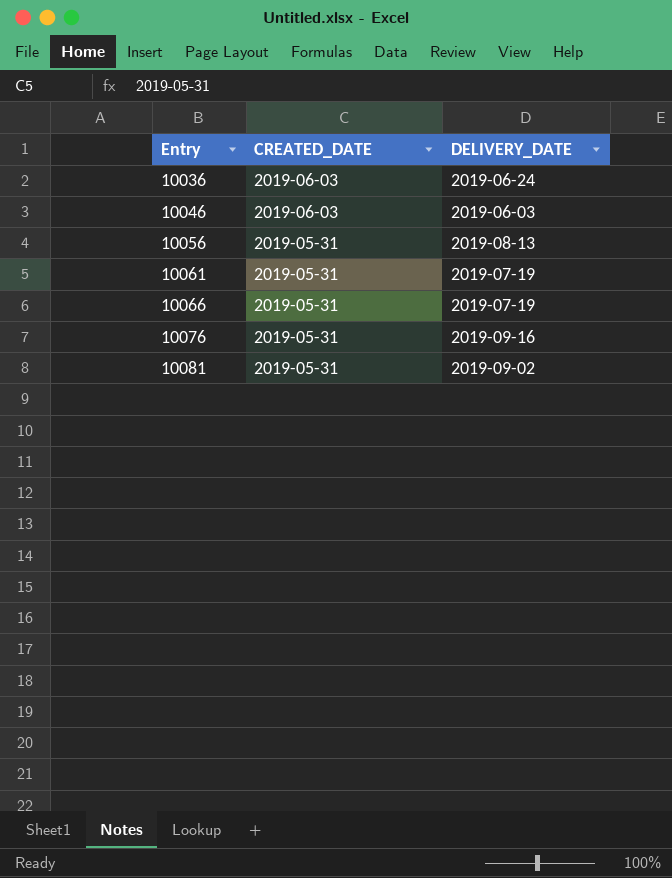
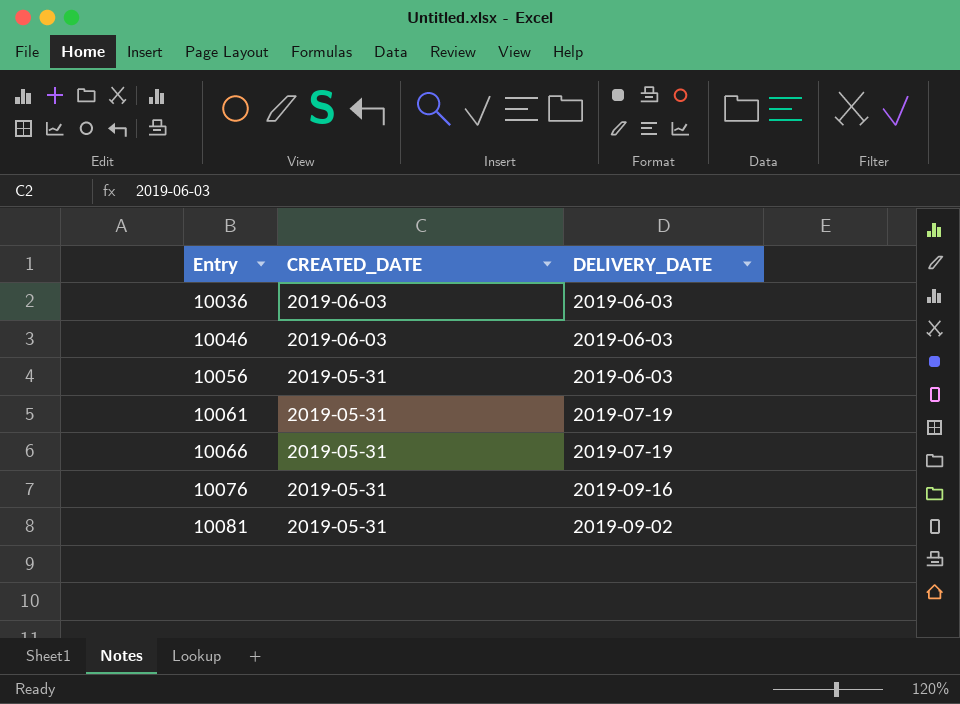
10036 | DELIVERY_DATE: 2019-06-24 -> 2019-06-03
10056 | DELIVERY_DATE: 2019-08-13 -> 2019-06-03

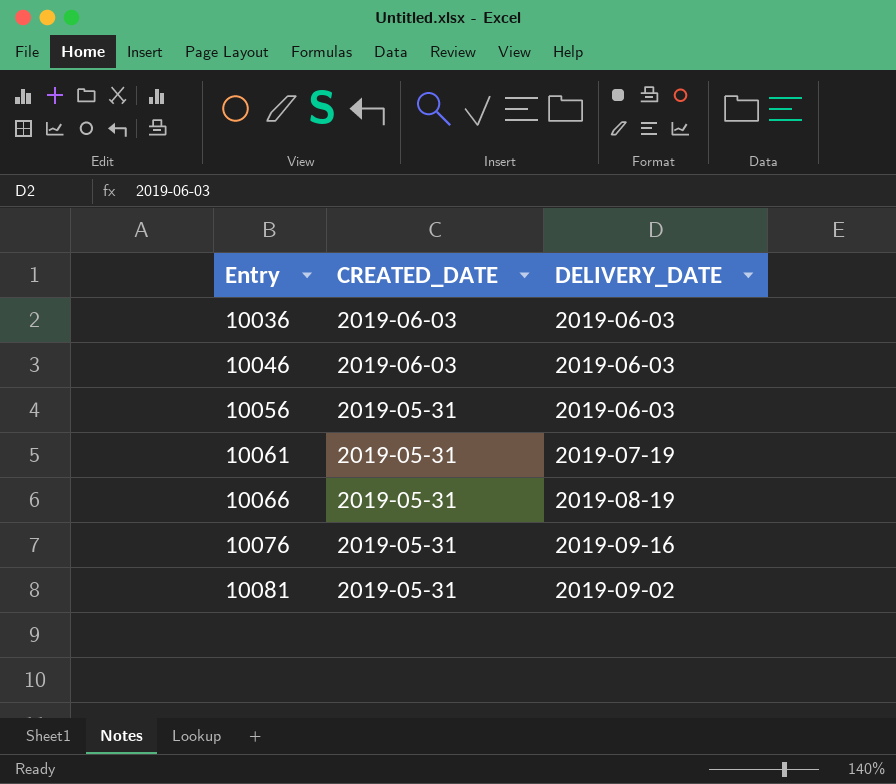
10066 | DELIVERY_DATE: 2019-07-19 -> 2019-08-19

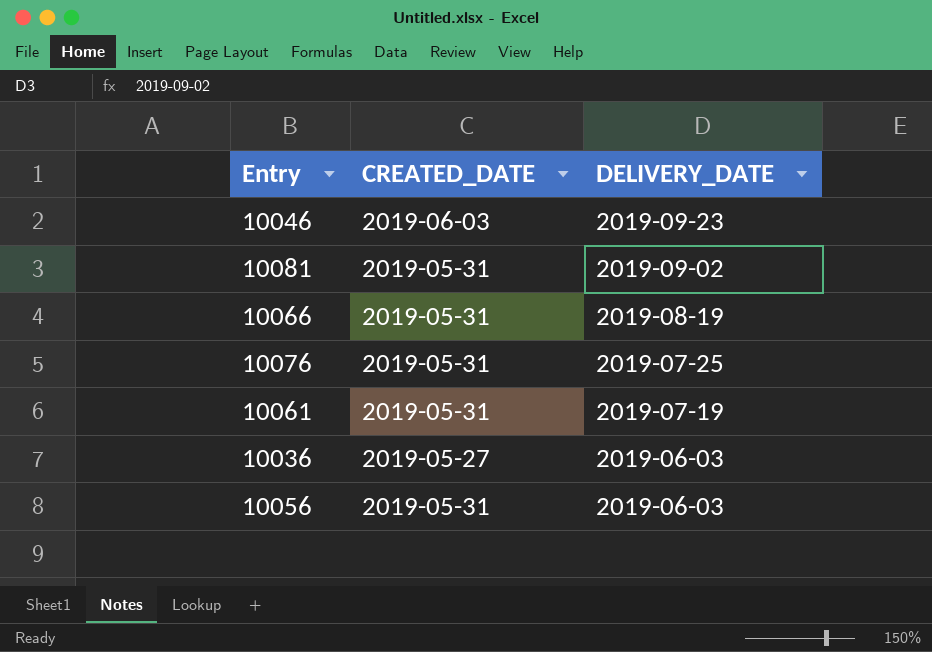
row order: Entry ascending -> DELIVERY_DATE descending
10046 | DELIVERY_DATE: 2019-06-03 -> 2019-09-23
10076 | DELIVERY_DATE: 2019-09-16 -> 2019-07-25
10036 | CREATED_DATE: 2019-06-03 -> 2019-05-27

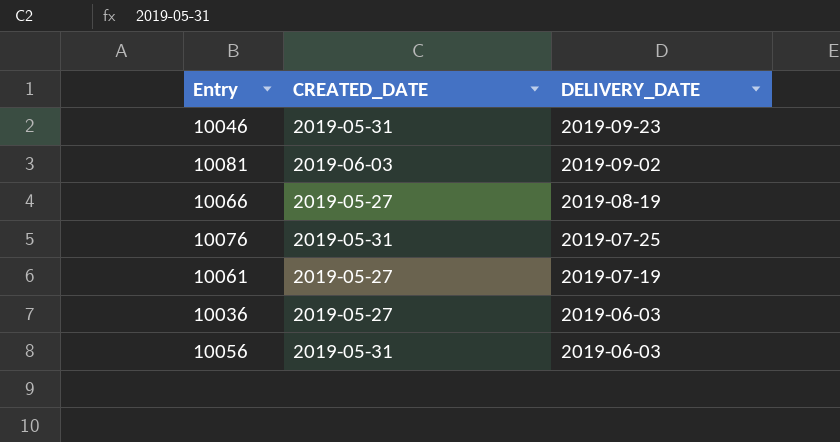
10046 | CREATED_DATE: 2019-06-03 -> 2019-05-31
10081 | CREATED_DATE: 2019-05-31 -> 2019-06-03
10066 | CREATED_DATE: 2019-05-31 -> 2019-05-27
10061 | CREATED_DATE: 2019-05-31 -> 2019-05-27

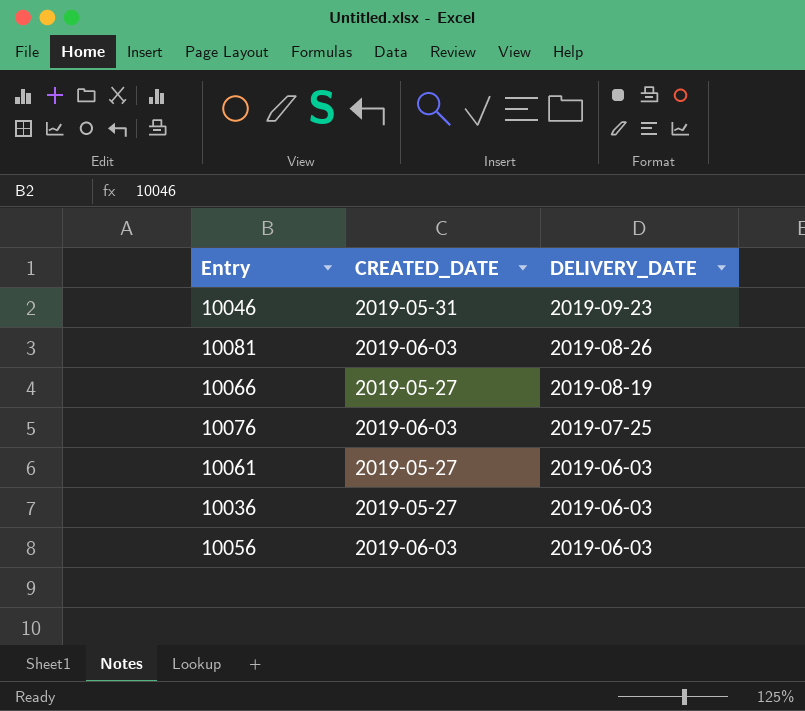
10081 | DELIVERY_DATE: 2019-09-02 -> 2019-08-26
10076 | CREATED_DATE: 2019-05-31 -> 2019-06-03
10061 | DELIVERY_DATE: 2019-07-19 -> 2019-06-03
10056 | CREATED_DATE: 2019-05-31 -> 2019-06-03

